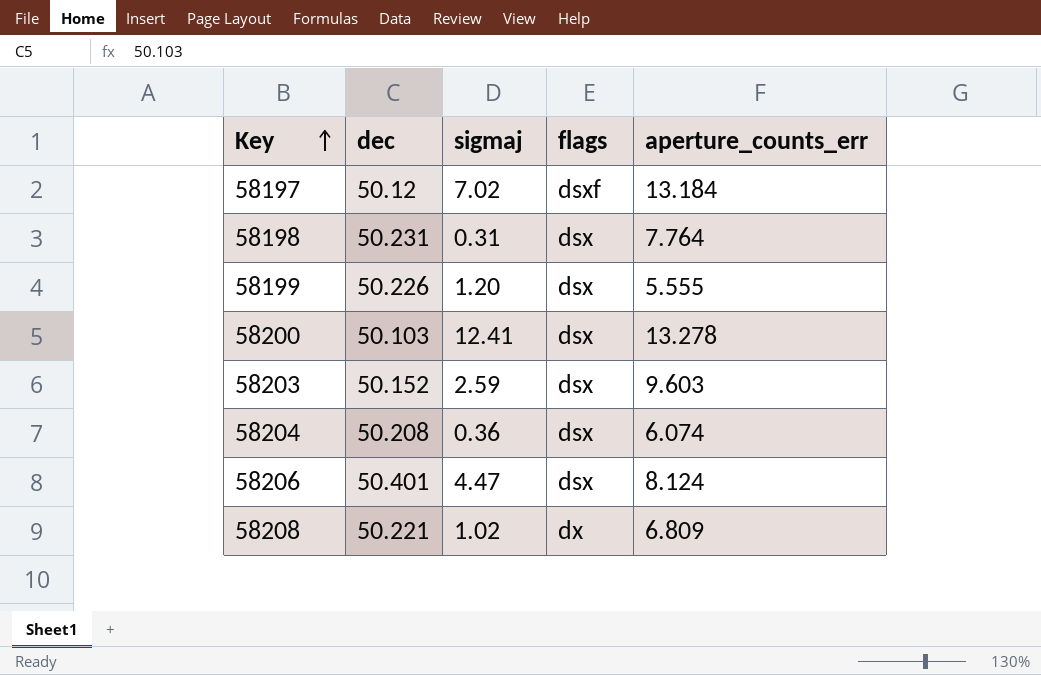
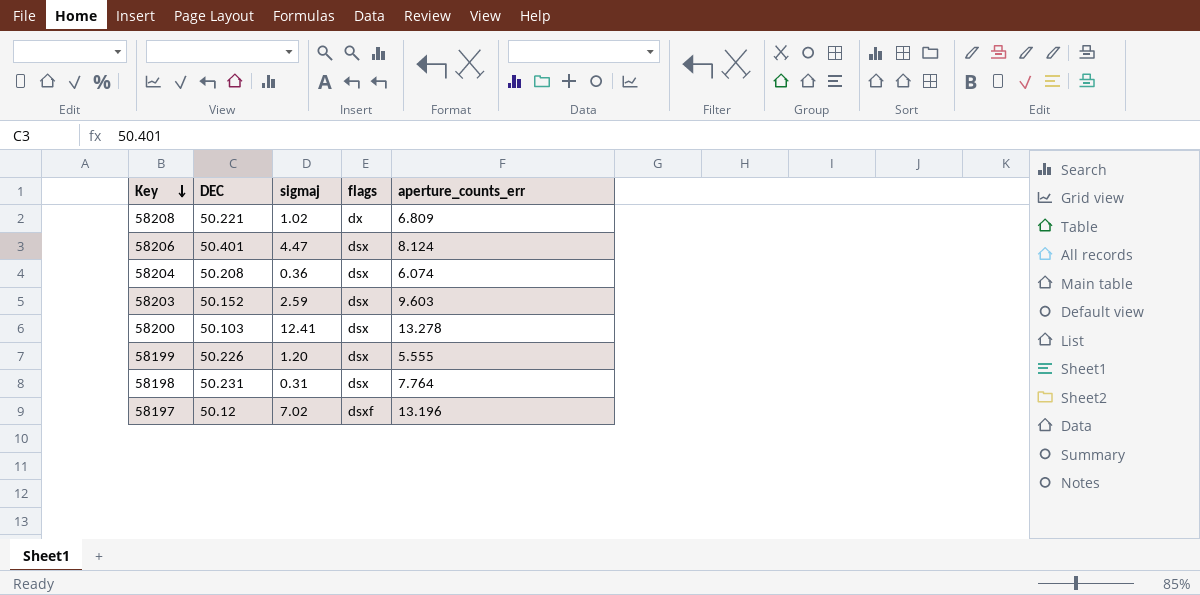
row order: Key ascending -> Key descending
column name: dec -> DEC
58197 | aperture_counts_err: 13.184 -> 13.196

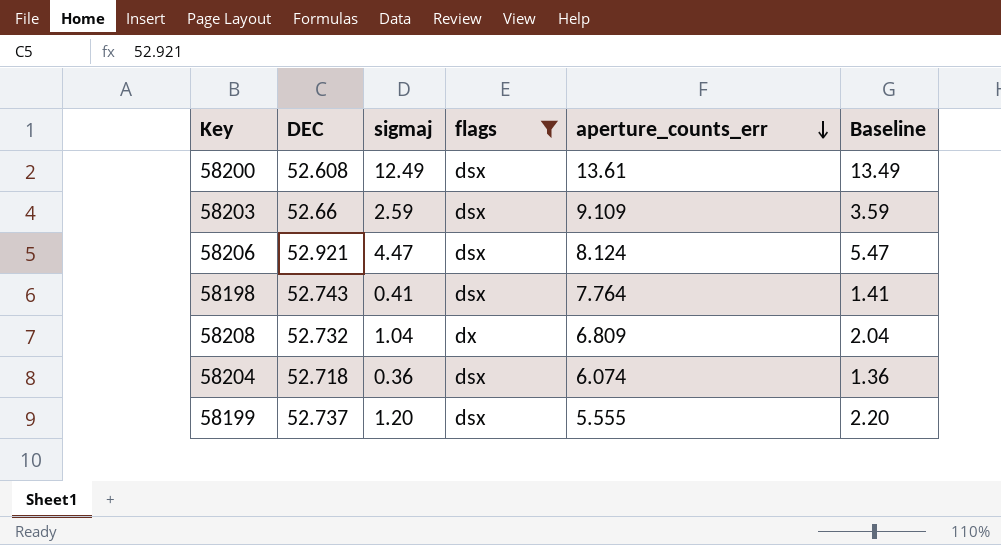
filter: none -> flags != dsxf
row order: Key descending -> aperture_counts_err descending
column Baseline | formula: none -> [sigmaj] + 1
58200 | DEC: 50.103 -> 52.608
58200 | sigmaj: 12.41 -> 12.49
58200 | aperture_counts_err: 13.278 -> 13.61
58203 | DEC: 50.152 -> 52.66
58203 | aperture_counts_err: 9.603 -> 9.109
58206 | DEC: 50.401 -> 52.921
58198 | DEC: 50.231 -> 52.743
58198 | sigmaj: 0.31 -> 0.41
58208 | DEC: 50.221 -> 52.732
58208 | sigmaj: 1.02 -> 1.04
58204 | DEC: 50.208 -> 52.718
58199 | DEC: 50.226 -> 52.737

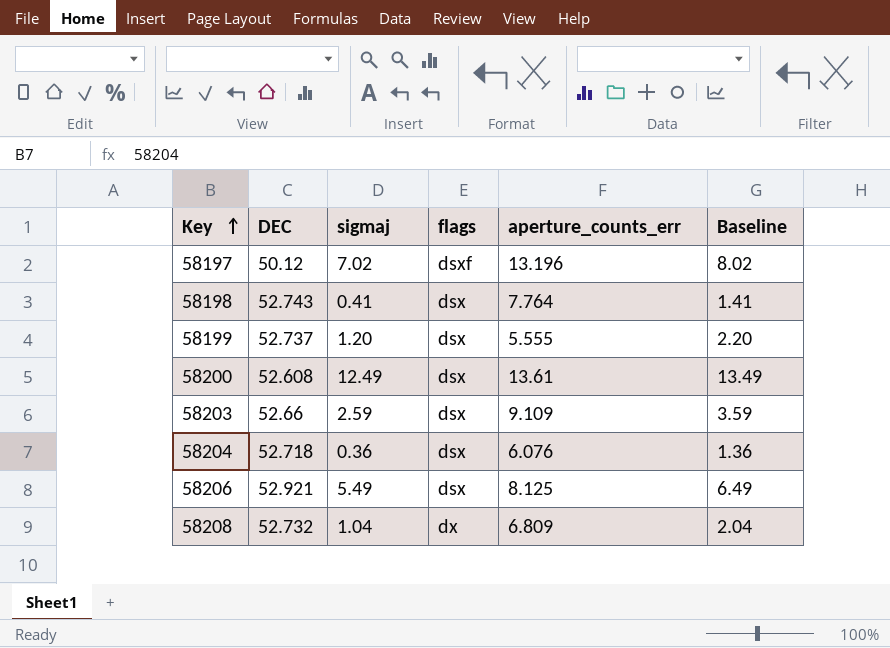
filter: flags != dsxf -> none
row order: aperture_counts_err descending -> Key ascending
58204 | aperture_counts_err: 6.074 -> 6.076
58206 | sigmaj: 4.47 -> 5.49
58206 | aperture_counts_err: 8.124 -> 8.125
58206 | Baseline: 5.47 -> 6.49

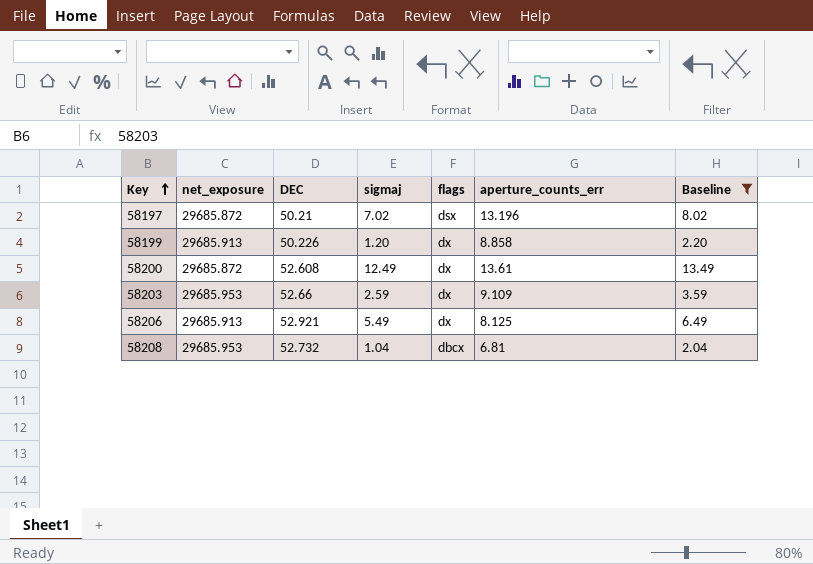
filter: none -> Baseline >= 2.04
column net_exposure | position: none -> 2
58197 | DEC: 50.12 -> 50.21
58197 | flags: dsxf -> dsx
58199 | DEC: 52.737 -> 50.226
58199 | flags: dsx -> dx
58199 | aperture_counts_err: 5.555 -> 8.858
58200 | flags: dsx -> dx
58203 | flags: dsx -> dx
58206 | flags: dsx -> dx
58208 | flags: dx -> dbcx
58208 | aperture_counts_err: 6.809 -> 6.81

